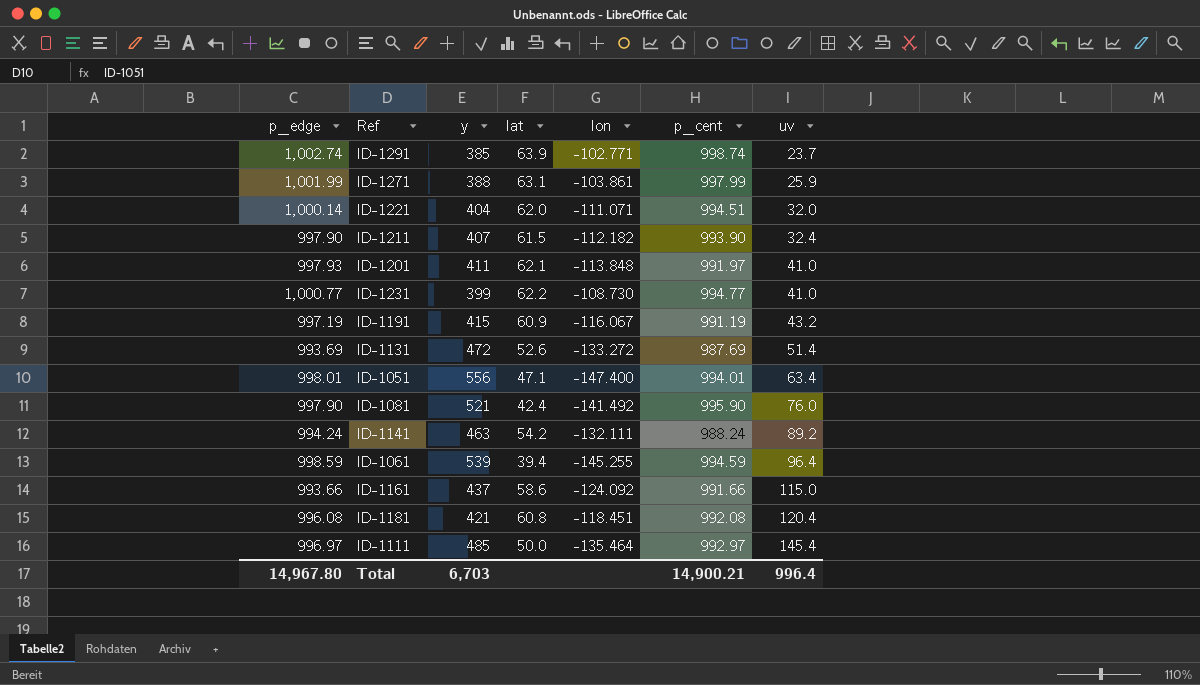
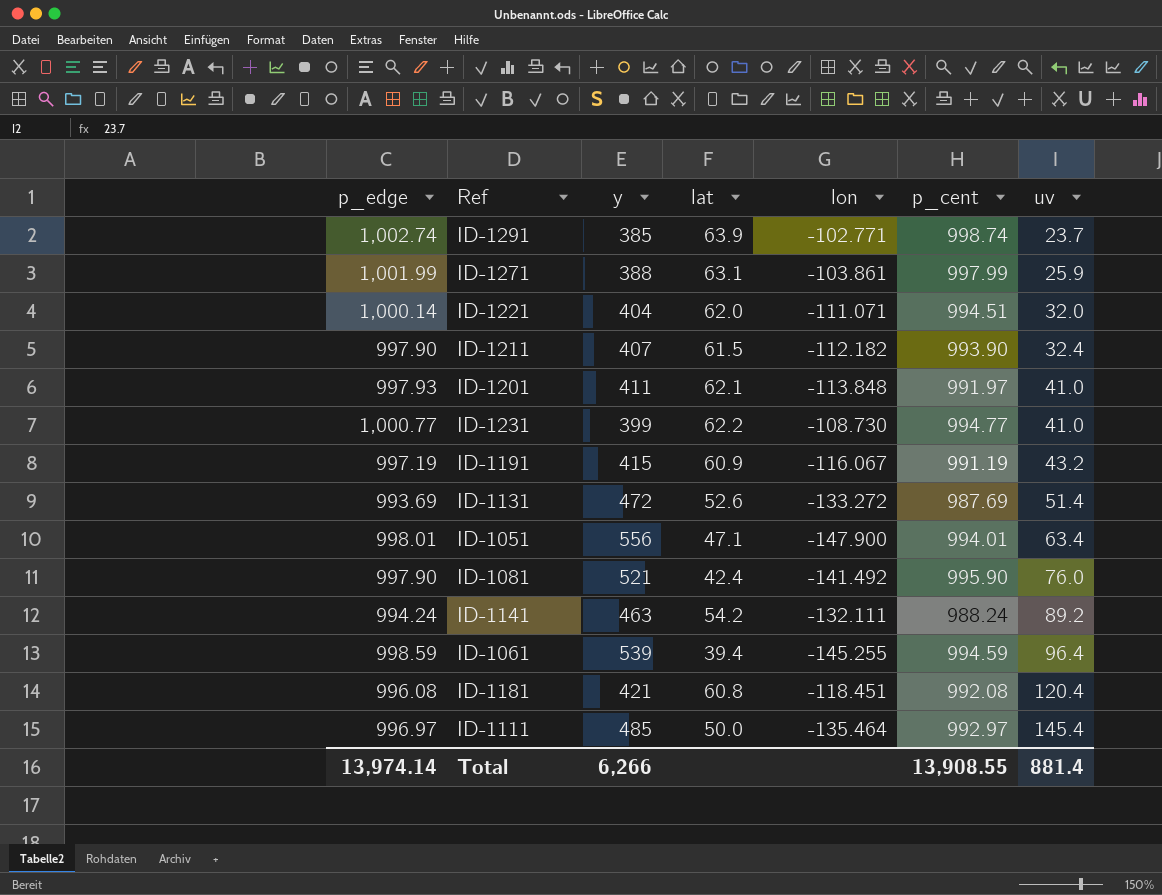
row ID-1161: 993.66 | 437 | 58.6 | -124.092 | 991.66 | 115.0 -> none
ID-1051 | lon: -147.400 -> -147.900
Total | p_edge: 14,967.80 -> 13,974.14
Total | y: 6,703 -> 6,266
Total | p_cent: 14,900.21 -> 13,908.55
Total | uv: 996.4 -> 881.4

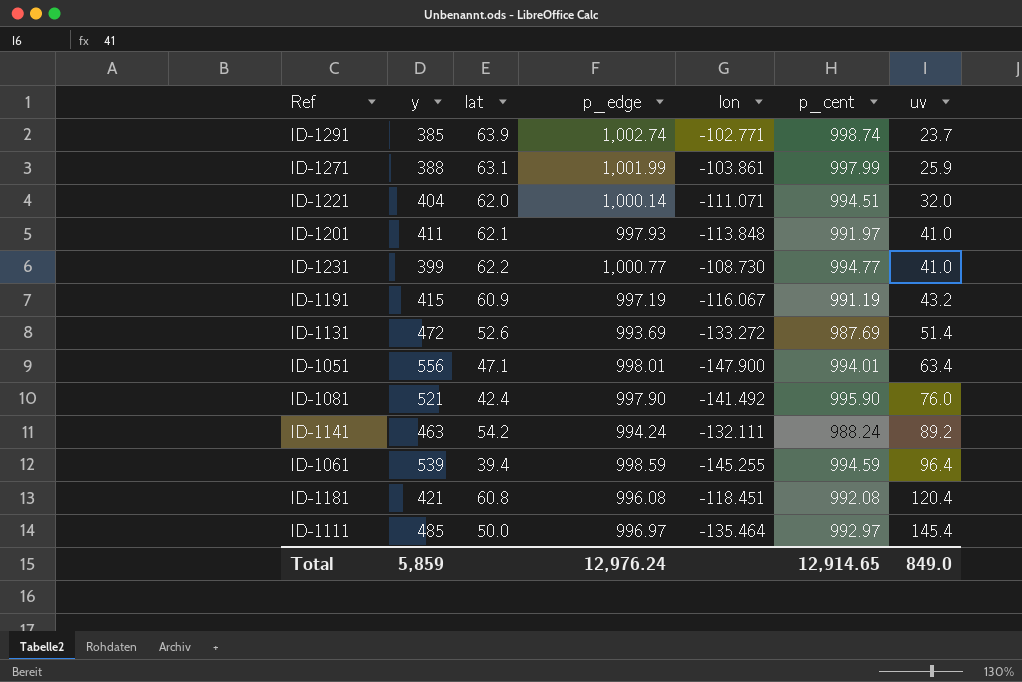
column p_edge | position: 1 -> 4
row ID-1211: 997.90 | 407 | 61.5 | -112.182 | 993.90 | 32.4 -> none
Total | y: 6,266 -> 5,859
Total | p_edge: 13,974.14 -> 12,976.24
Total | p_cent: 13,908.55 -> 12,914.65
Total | uv: 881.4 -> 849.0

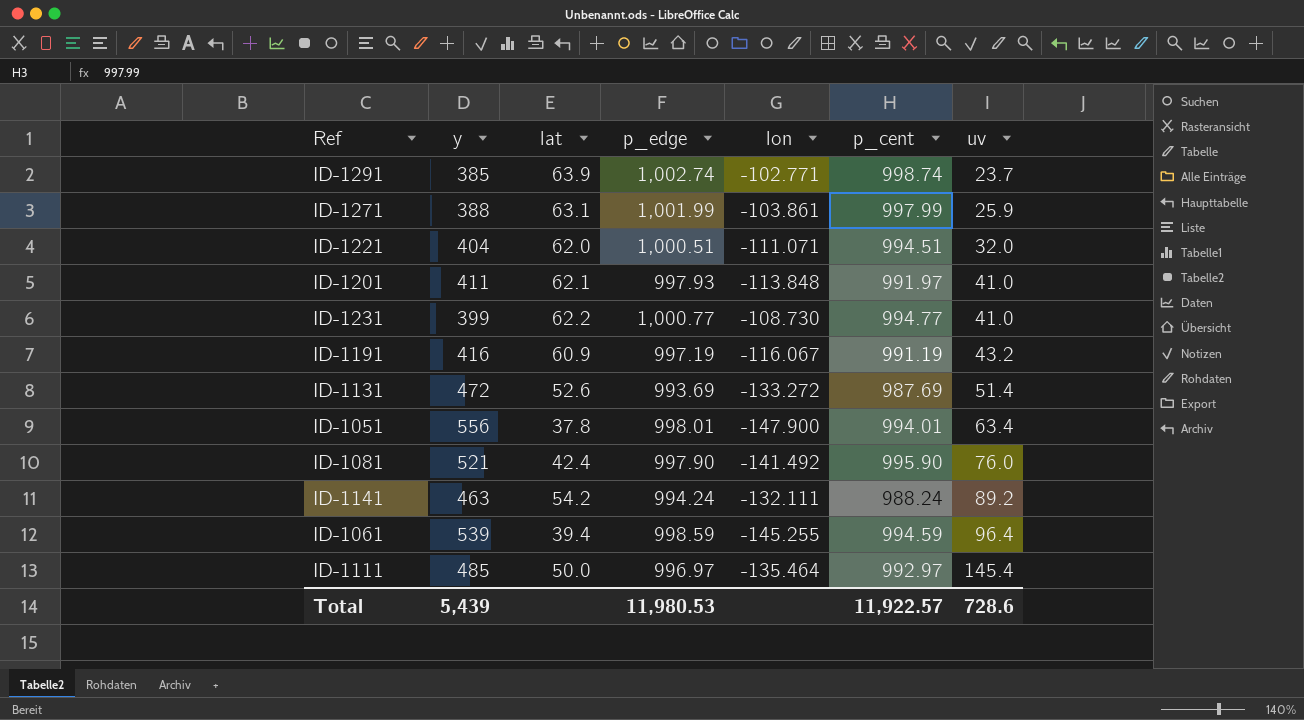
row ID-1181: 421 | 60.8 | 996.08 | -118.451 | 992.08 | 120.4 -> none
ID-1221 | p_edge: 1,000.14 -> 1,000.51
ID-1191 | y: 415 -> 416
ID-1051 | lat: 47.1 -> 37.8
Total | y: 5,859 -> 5,439
Total | p_edge: 12,976.24 -> 11,980.53
Total | p_cent: 12,914.65 -> 11,922.57
Total | uv: 849.0 -> 728.6

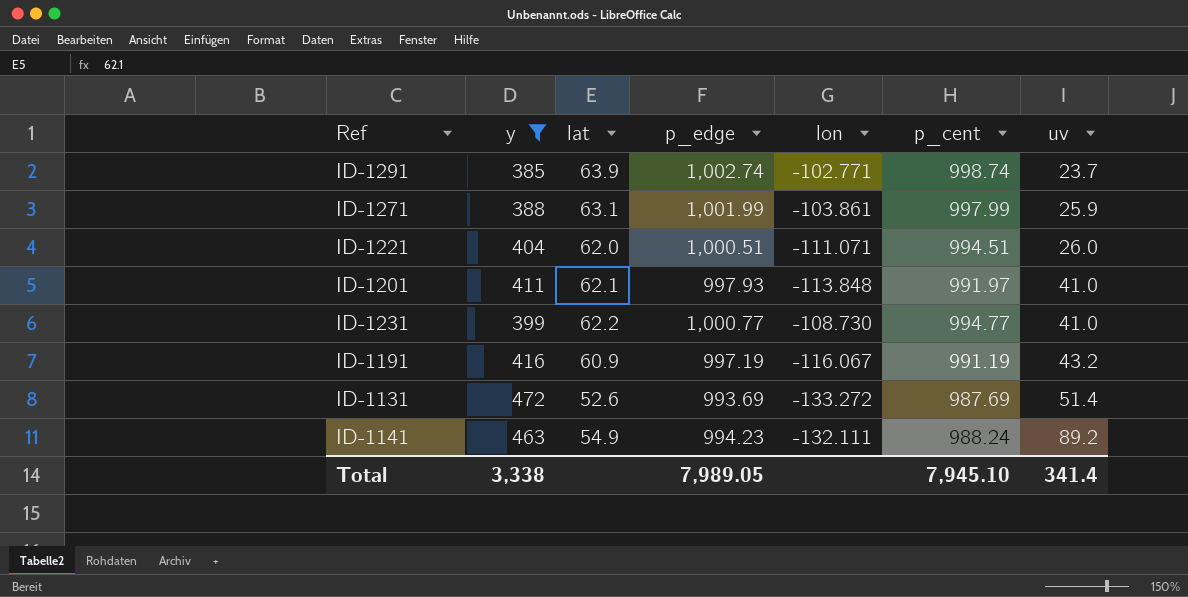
filter: none -> y <= 472
ID-1221 | uv: 32.0 -> 26.0
ID-1141 | lat: 54.2 -> 54.9
ID-1141 | p_edge: 994.24 -> 994.23
Total | y: 5,439 -> 3,338
Total | p_edge: 11,980.53 -> 7,989.05
Total | p_cent: 11,922.57 -> 7,945.10
Total | uv: 728.6 -> 341.4

